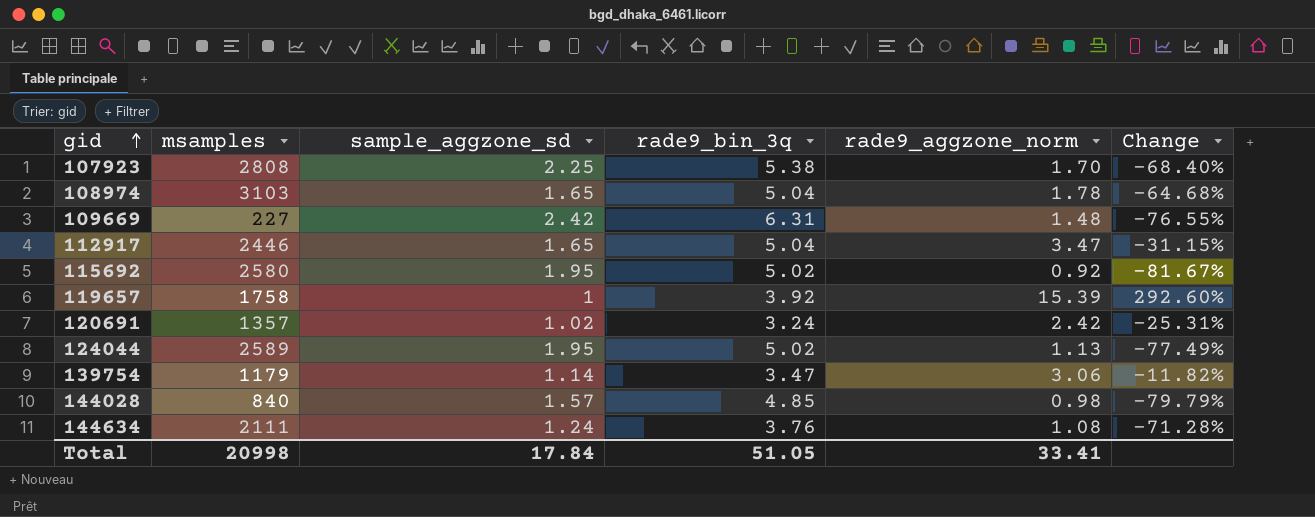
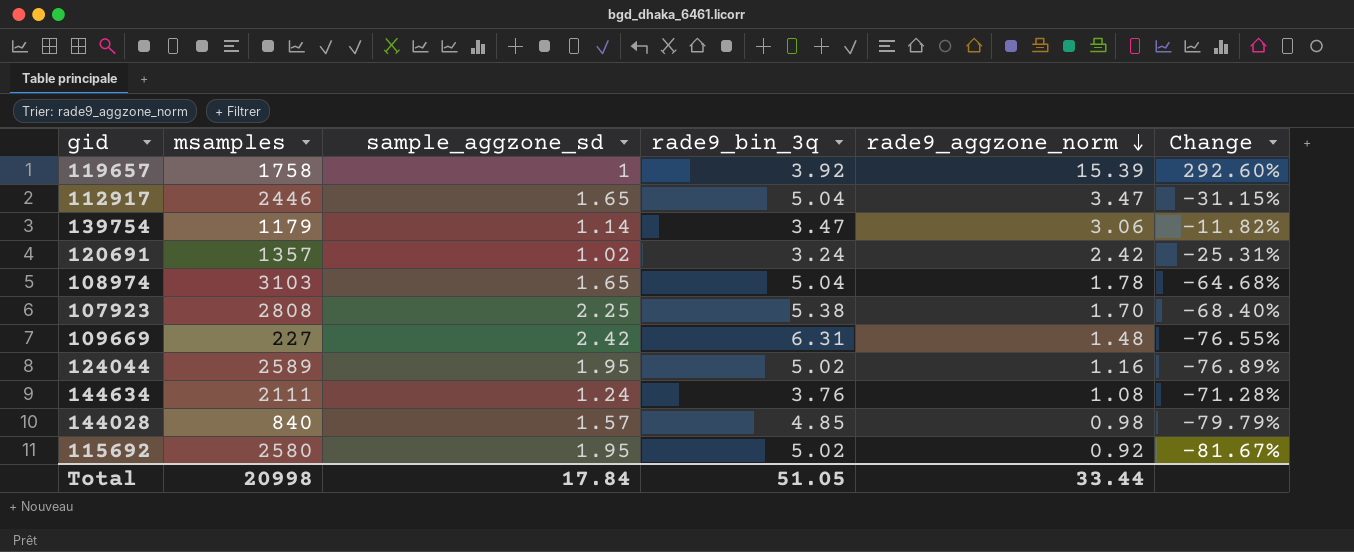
row order: gid ascending -> rade9_aggzone_norm descending
124044 | rade9_aggzone_norm: 1.13 -> 1.16
124044 | Change: -77.49% -> -76.89%
Total | rade9_aggzone_norm: 33.41 -> 33.44

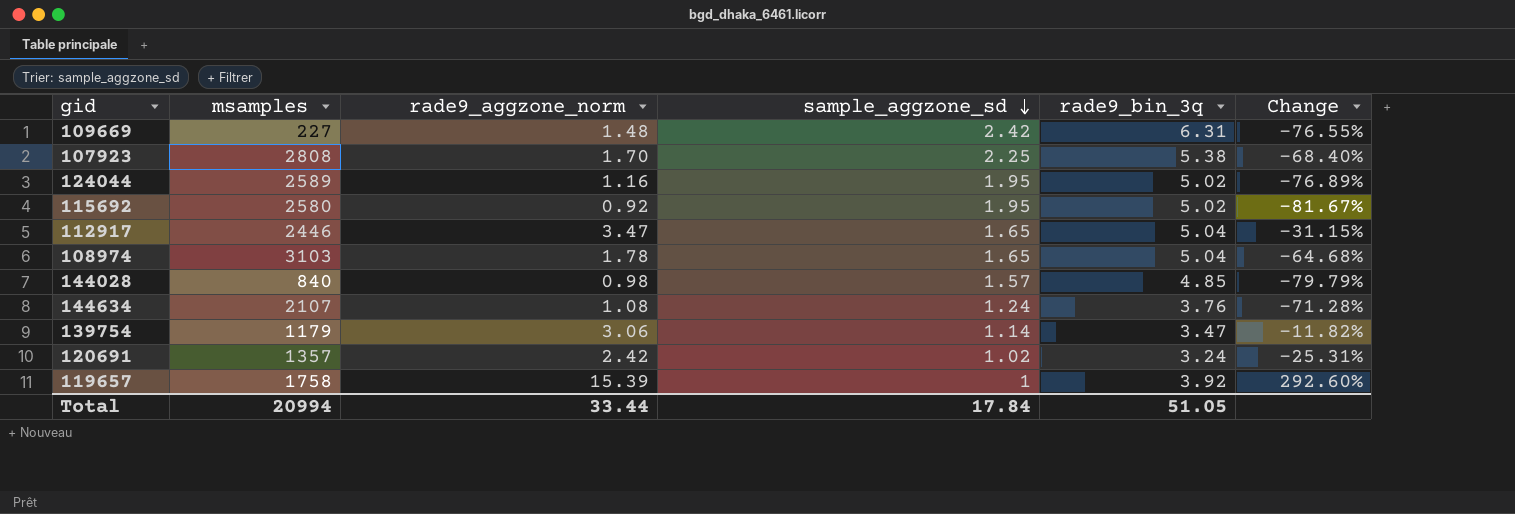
row order: rade9_aggzone_norm descending -> sample_aggzone_sd descending
column rade9_aggzone_norm | position: 5 -> 3
144634 | msamples: 2111 -> 2107
Total | msamples: 20998 -> 20994

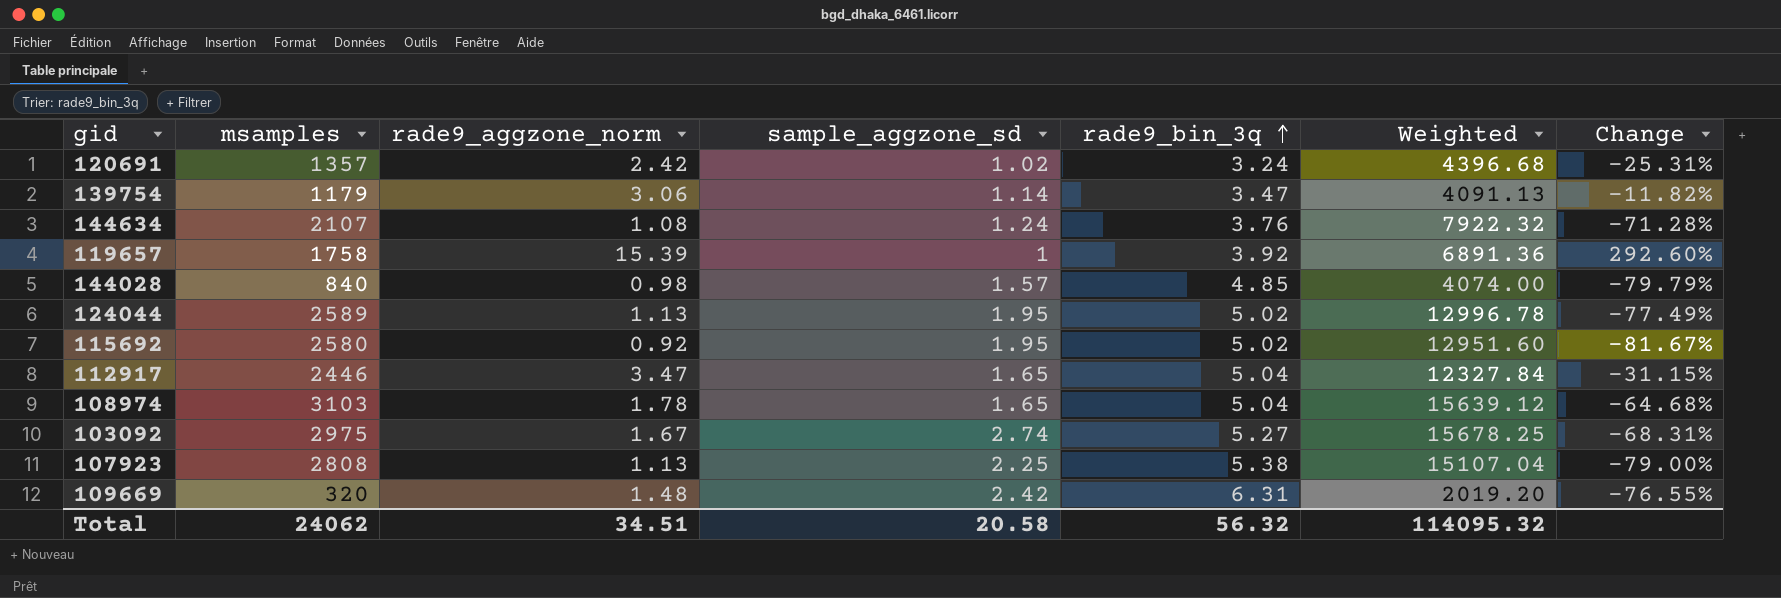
row order: sample_aggzone_sd descending -> rade9_bin_3q ascending
column Weighted | formula: none -> [msamples] * [rade9_bin_3q]
124044 | rade9_aggzone_norm: 1.16 -> 1.13
124044 | Change: -76.89% -> -77.49%
row 103092: none -> 2975 | 1.67 | 2.74 | 5.27 | 15678.25 | -68.31%
107923 | rade9_aggzone_norm: 1.70 -> 1.13
107923 | Change: -68.40% -> -79.00%
109669 | msamples: 227 -> 320
Total | msamples: 20994 -> 24062
Total | rade9_aggzone_norm: 33.44 -> 34.51
Total | sample_aggzone_sd: 17.84 -> 20.58
Total | rade9_bin_3q: 51.05 -> 56.32

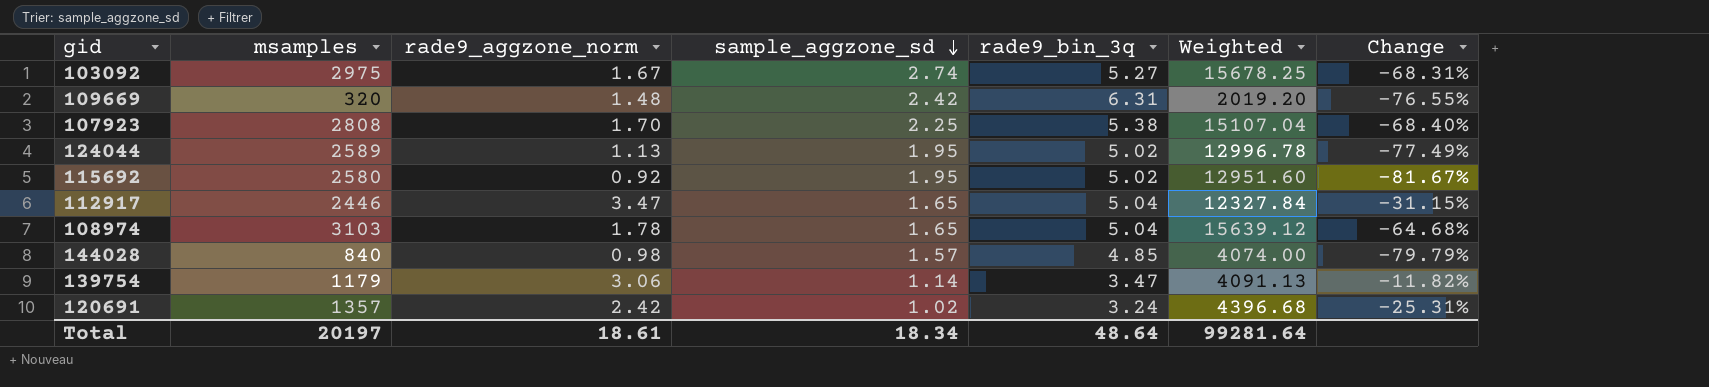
row order: rade9_bin_3q ascending -> sample_aggzone_sd descending
row 144634: 2107 | 1.08 | 1.24 | 3.76 | 7922.32 | -71.28% -> none
row 119657: 1758 | 15.39 | 1 | 3.92 | 6891.36 | 292.60% -> none
107923 | rade9_aggzone_norm: 1.13 -> 1.70
107923 | Change: -79.00% -> -68.40%
Total | msamples: 24062 -> 20197
Total | rade9_aggzone_norm: 34.51 -> 18.61
Total | sample_aggzone_sd: 20.58 -> 18.34
Total | rade9_bin_3q: 56.32 -> 48.64
Total | Weighted: 114095.32 -> 99281.64

